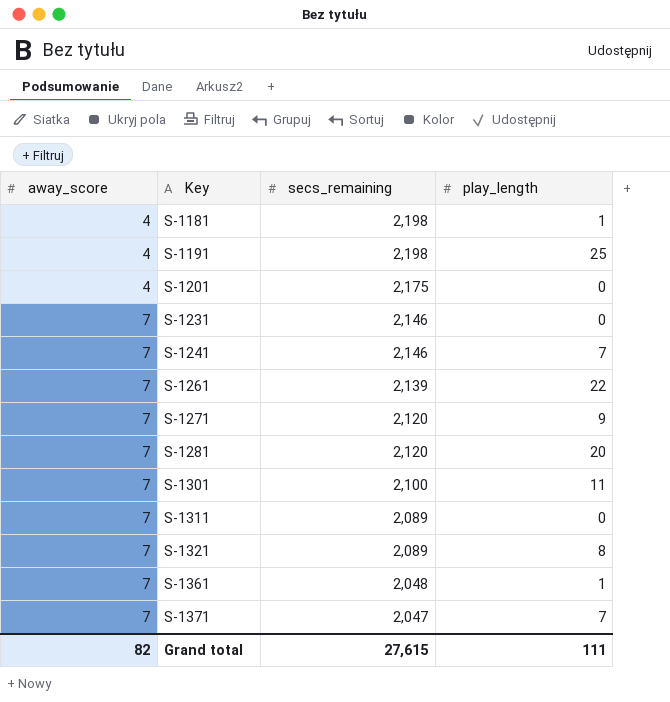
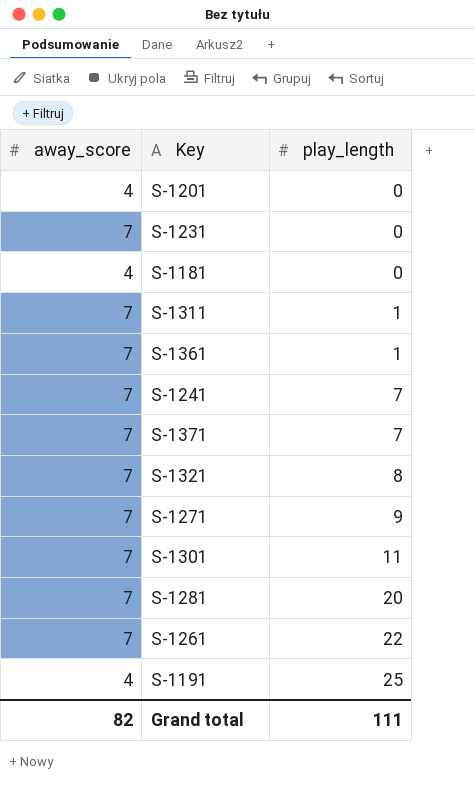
row order: away_score ascending -> play_length ascending
column secs_remaining | position: 3 -> none
S-1181 | play_length: 1 -> 0
S-1311 | play_length: 0 -> 1

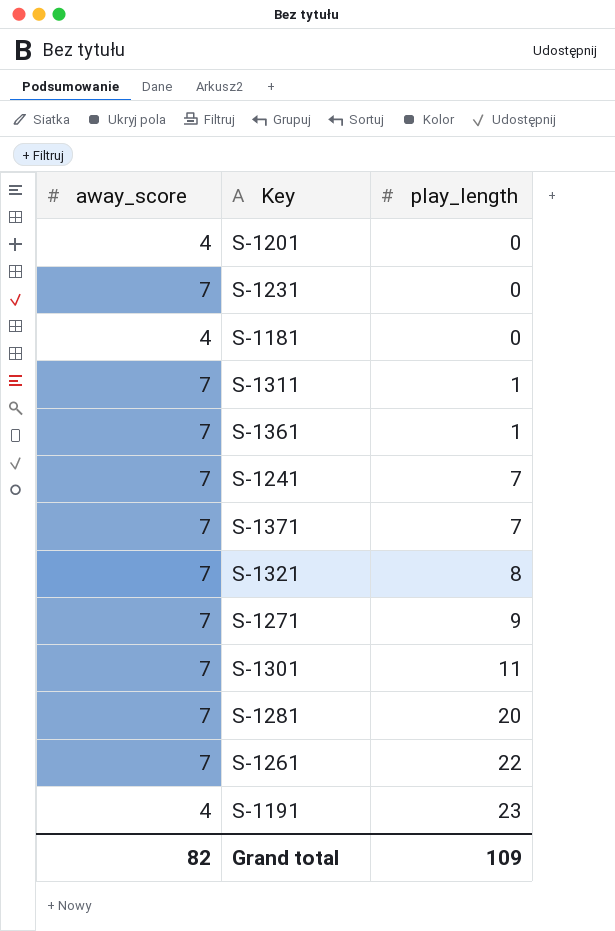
S-1191 | play_length: 25 -> 23
Grand total | play_length: 111 -> 109

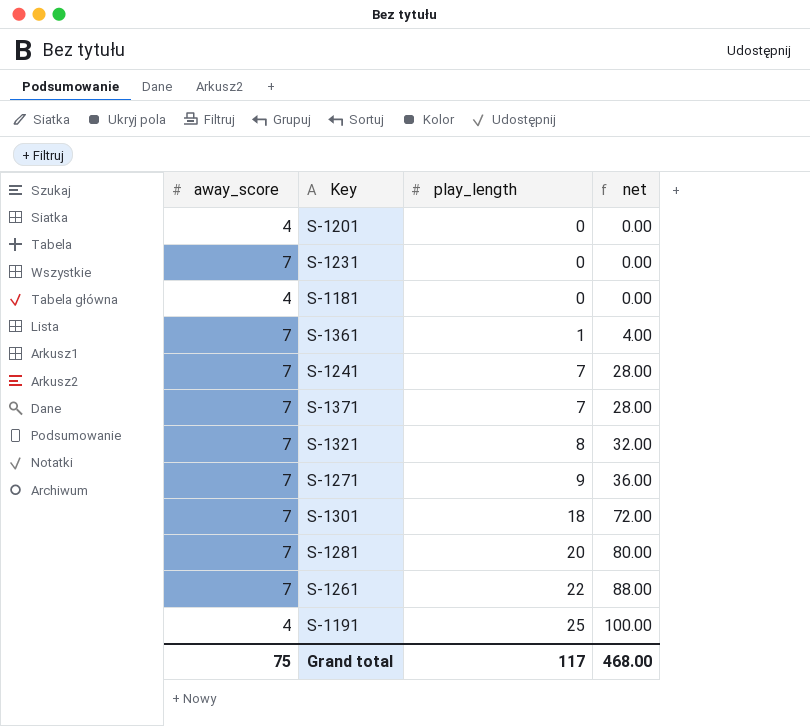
column net | formula: none -> [play_length] * 4
row S-1311: 7 | 1 -> none
S-1301 | play_length: 11 -> 18
S-1191 | play_length: 23 -> 25
Grand total | away_score: 82 -> 75
Grand total | play_length: 109 -> 117

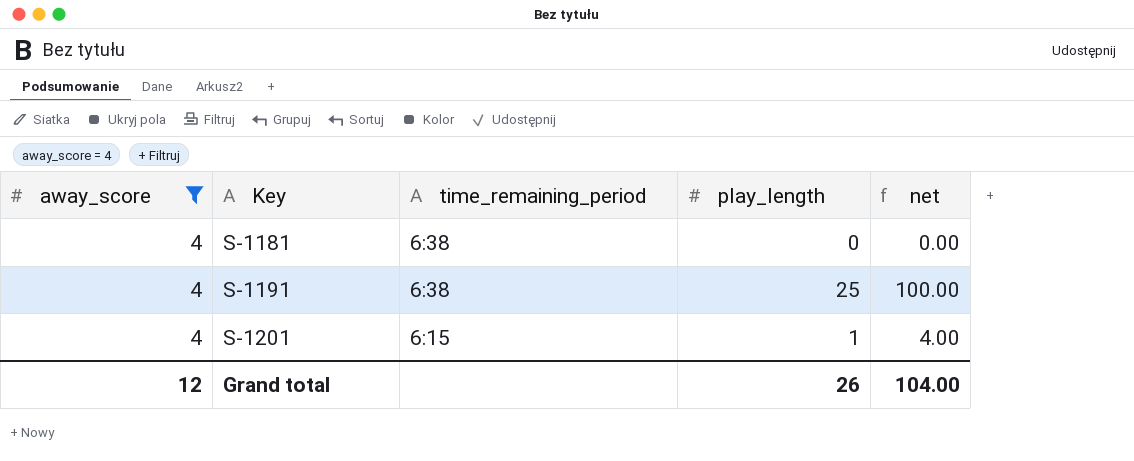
filter: none -> away_score = 4
row order: play_length ascending -> Key ascending
column time_remaining_period | position: none -> 3
S-1201 | play_length: 0 -> 1
S-1201 | net: 0.00 -> 4.00
Grand total | away_score: 75 -> 12
Grand total | play_length: 117 -> 26
Grand total | net: 468.00 -> 104.00

